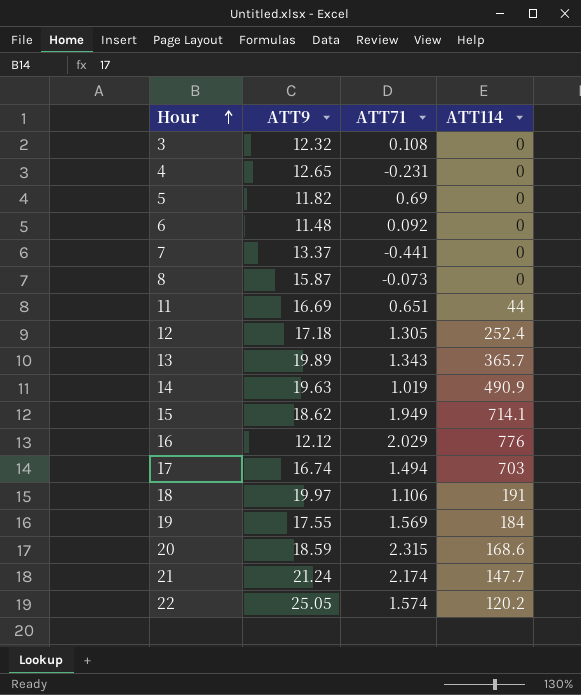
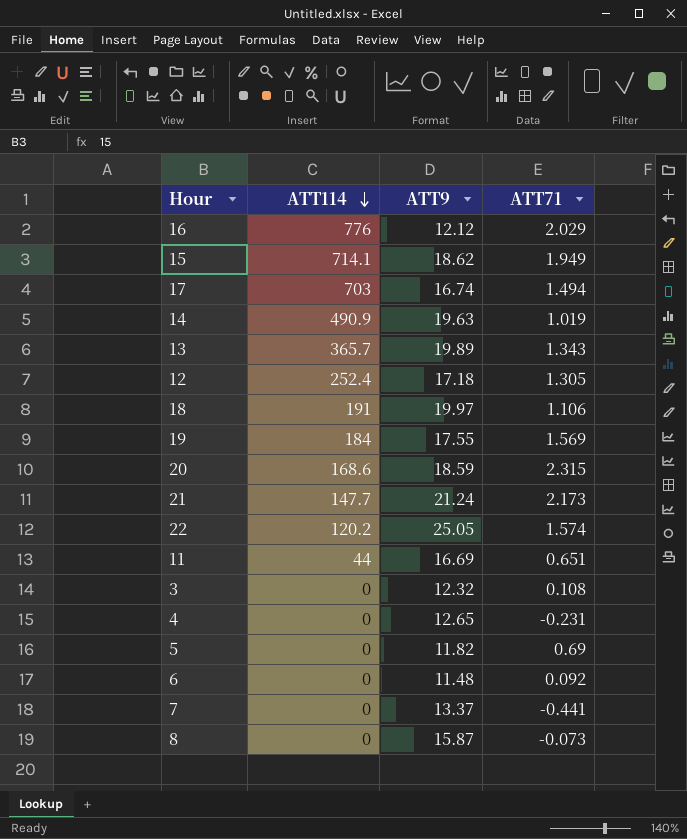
row order: Hour ascending -> ATT114 descending
column ATT114 | position: 4 -> 2
21 | ATT71: 2.174 -> 2.173

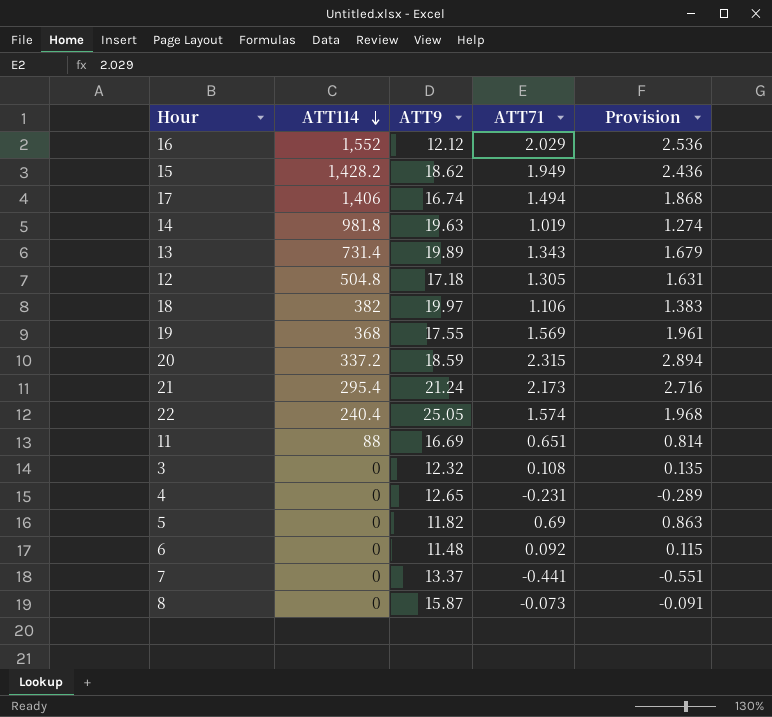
column Provision | formula: none -> [ATT71] * 1.25
16 | ATT114: 776 -> 1,552
15 | ATT114: 714.1 -> 1,428.2
17 | ATT114: 703 -> 1,406
14 | ATT114: 490.9 -> 981.8
13 | ATT114: 365.7 -> 731.4
12 | ATT114: 252.4 -> 504.8
18 | ATT114: 191 -> 382
19 | ATT114: 184 -> 368
20 | ATT114: 168.6 -> 337.2
21 | ATT114: 147.7 -> 295.4
22 | ATT114: 120.2 -> 240.4
11 | ATT114: 44 -> 88

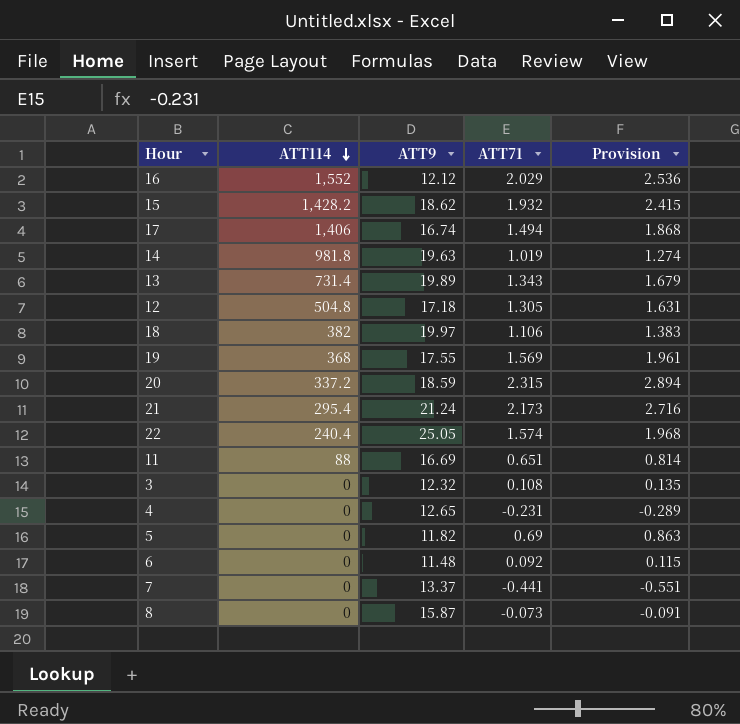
15 | ATT71: 1.949 -> 1.932
15 | Provision: 2.436 -> 2.415

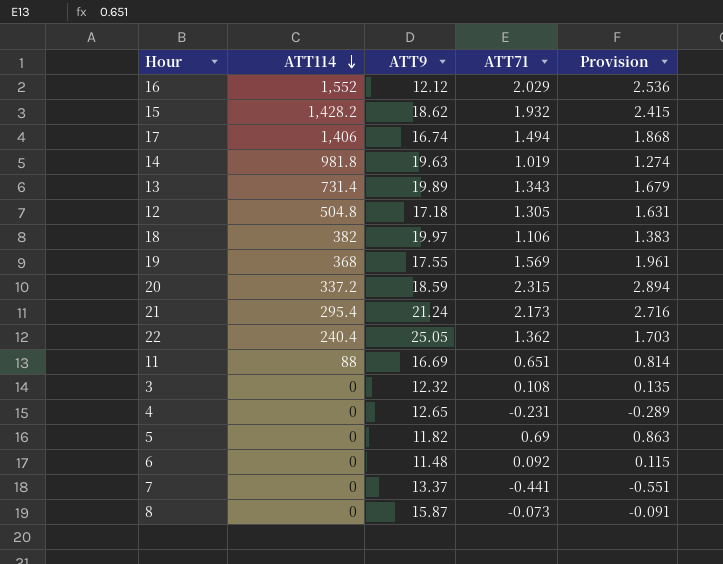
22 | ATT71: 1.574 -> 1.362
22 | Provision: 1.968 -> 1.703

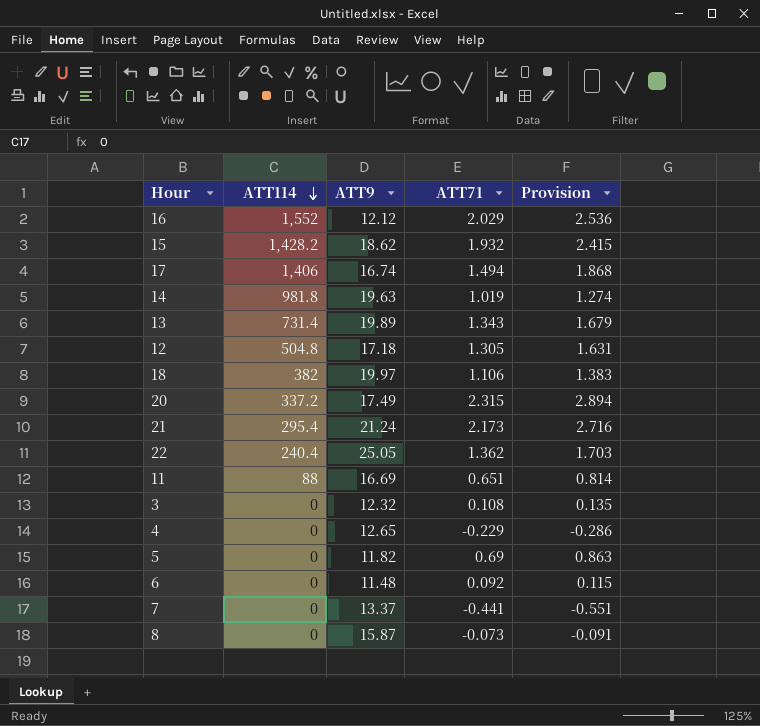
row 19: 368 | 17.55 | 1.569 | 1.961 -> none
20 | ATT9: 18.59 -> 17.49
4 | ATT71: -0.231 -> -0.229
4 | Provision: -0.289 -> -0.286

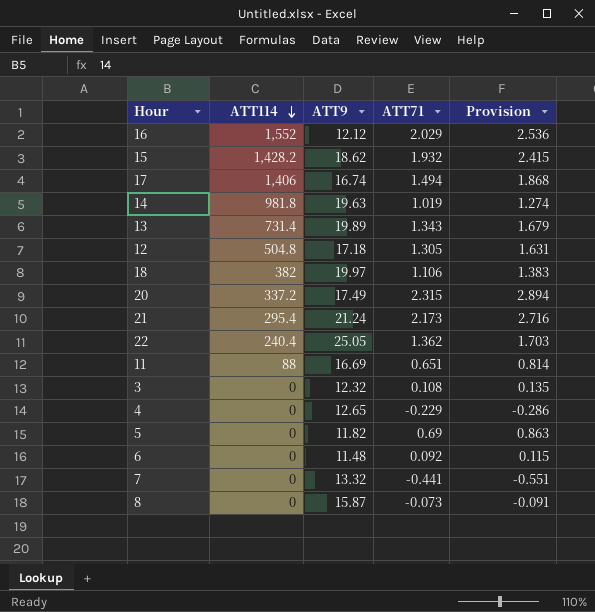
7 | ATT9: 13.37 -> 13.32

